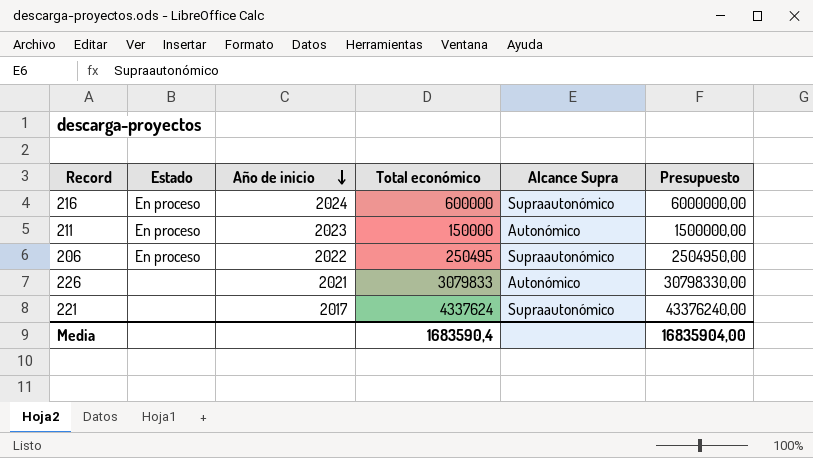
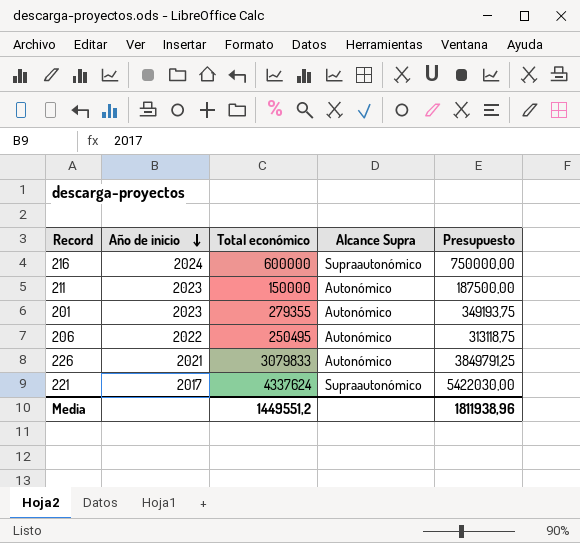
column Estado | position: 2 -> none
column Presupuesto | formula: [Total económico] * 10 -> [Total económico] * 1,25
row 201: none -> 2023 | 279355 | Autonómico | 349193,75
206 | Alcance Supra: Supraautonómico -> Autonómico
Media | Total económico: 1683590,4 -> 1449551,2
Media | Presupuesto: 16835904,00 -> 1811938,96

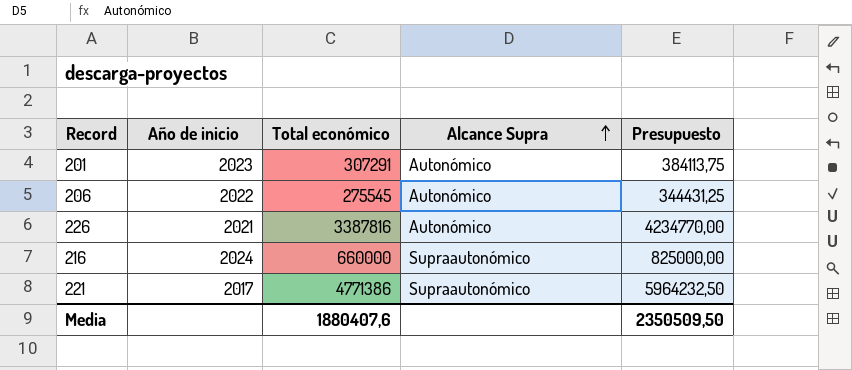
row order: Año de inicio descending -> Alcance Supra ascending
row 211: 2023 | 150000 | Autonómico | 187500,00 -> none
201 | Total económico: 279355 -> 307291
201 | Presupuesto: 349193,75 -> 384113,75
206 | Total económico: 250495 -> 275545
206 | Presupuesto: 313118,75 -> 344431,25
226 | Total económico: 3079833 -> 3387816
226 | Presupuesto: 3849791,25 -> 4234770,00
216 | Total económico: 600000 -> 660000
216 | Presupuesto: 750000,00 -> 825000,00
221 | Total económico: 4337624 -> 4771386
221 | Presupuesto: 5422030,00 -> 5964232,50
Media | Total económico: 1449551,2 -> 1880407,6
Media | Presupuesto: 1811938,96 -> 2350509,50

